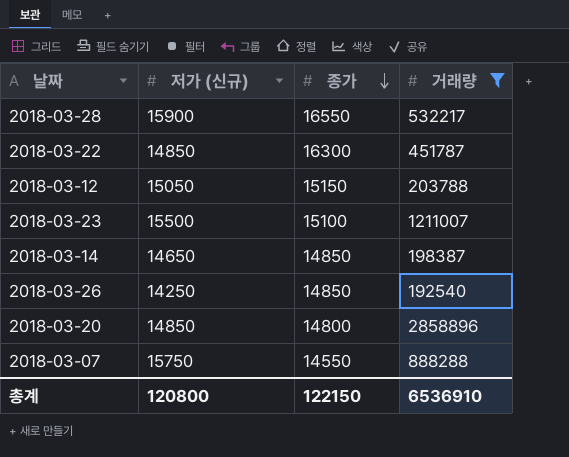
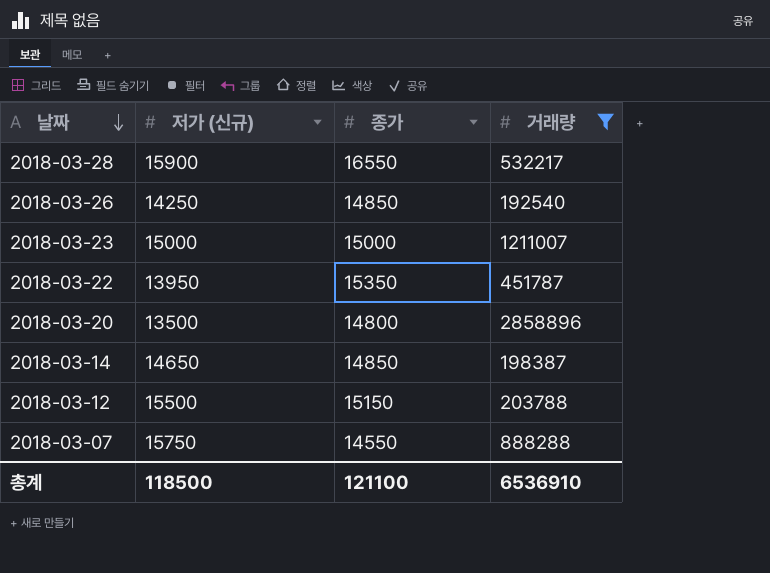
row order: 종가 descending -> 날짜 descending
2018-03-23 | 저가 (신규): 15500 -> 15000
2018-03-23 | 종가: 15100 -> 15000
2018-03-22 | 저가 (신규): 14850 -> 13950
2018-03-22 | 종가: 16300 -> 15350
2018-03-20 | 저가 (신규): 14850 -> 13500
2018-03-12 | 저가 (신규): 15050 -> 15500
총계 | 저가 (신규): 120800 -> 118500
총계 | 종가: 122150 -> 121100

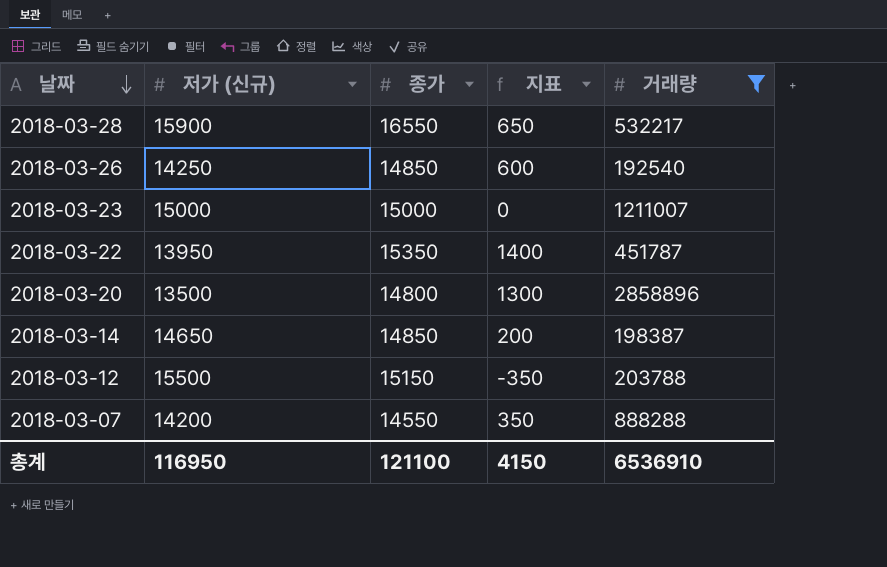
column 지표 | formula: none -> [종가] - [저가 (신규)]
2018-03-07 | 저가 (신규): 15750 -> 14200
총계 | 저가 (신규): 118500 -> 116950

